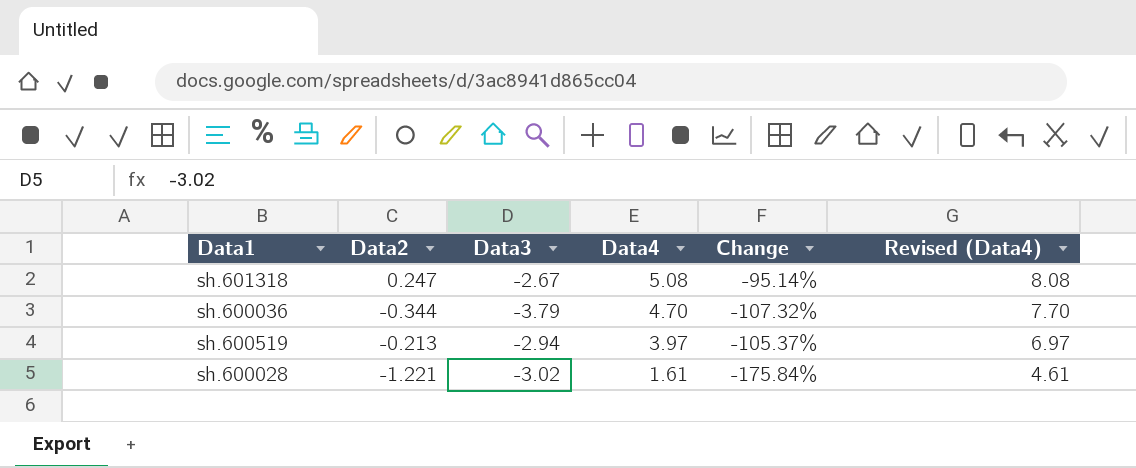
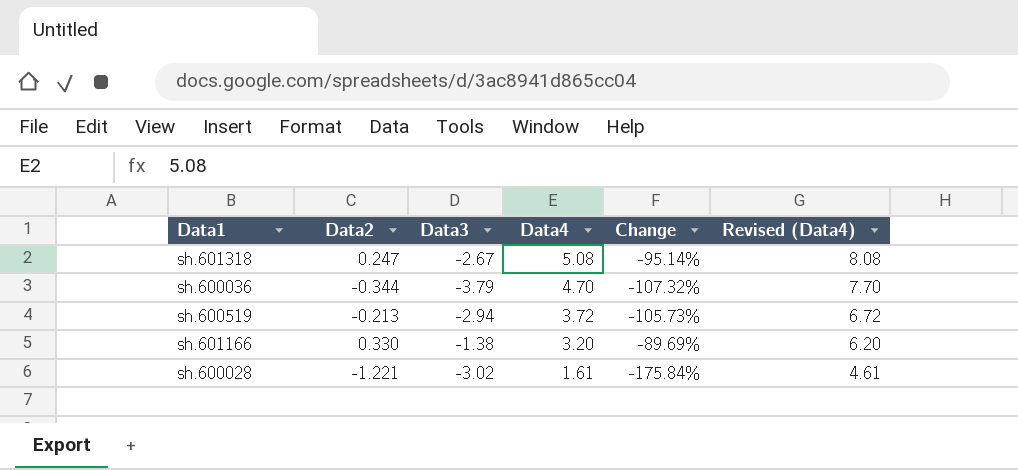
sh.600519 | Data4: 3.97 -> 3.72
sh.600519 | Change: -105.37% -> -105.73%
sh.600519 | Revised (Data4): 6.97 -> 6.72
row sh.601166: none -> 0.330 | -1.38 | 3.20 | -89.69% | 6.20

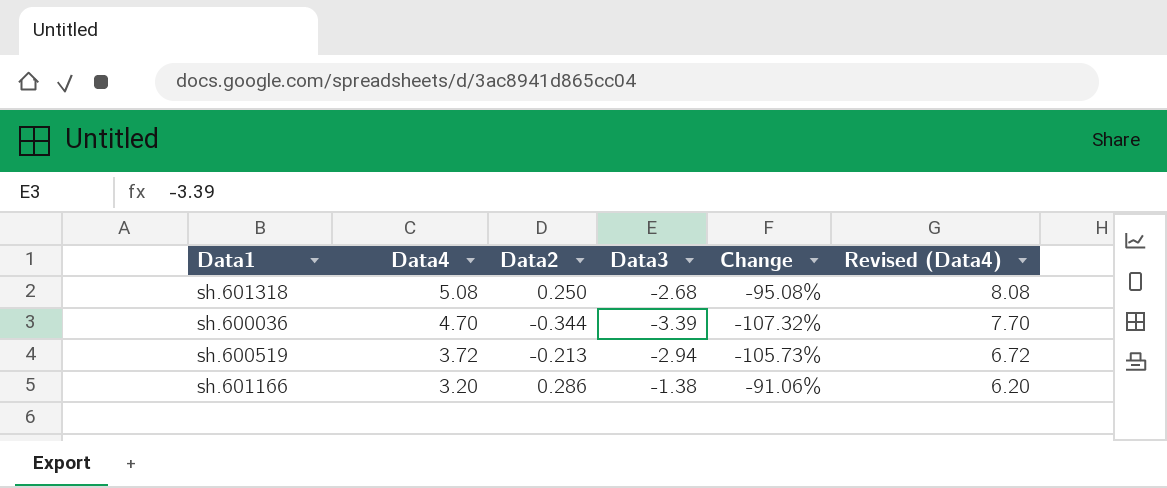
column Data4 | position: 4 -> 2
row sh.600028: -1.221 | -3.02 | 1.61 | -175.84% | 4.61 -> none
sh.601318 | Data2: 0.247 -> 0.250
sh.601318 | Data3: -2.67 -> -2.68
sh.601318 | Change: -95.14% -> -95.08%
sh.600036 | Data3: -3.79 -> -3.39
sh.601166 | Data2: 0.330 -> 0.286
sh.601166 | Change: -89.69% -> -91.06%

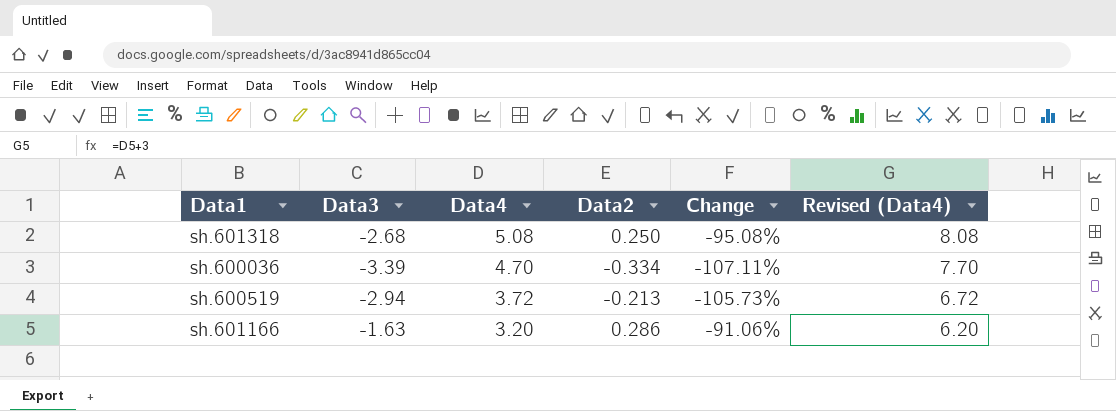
column Data3 | position: 4 -> 2
sh.600036 | Data2: -0.344 -> -0.334
sh.600036 | Change: -107.32% -> -107.11%
sh.601166 | Data3: -1.38 -> -1.63

